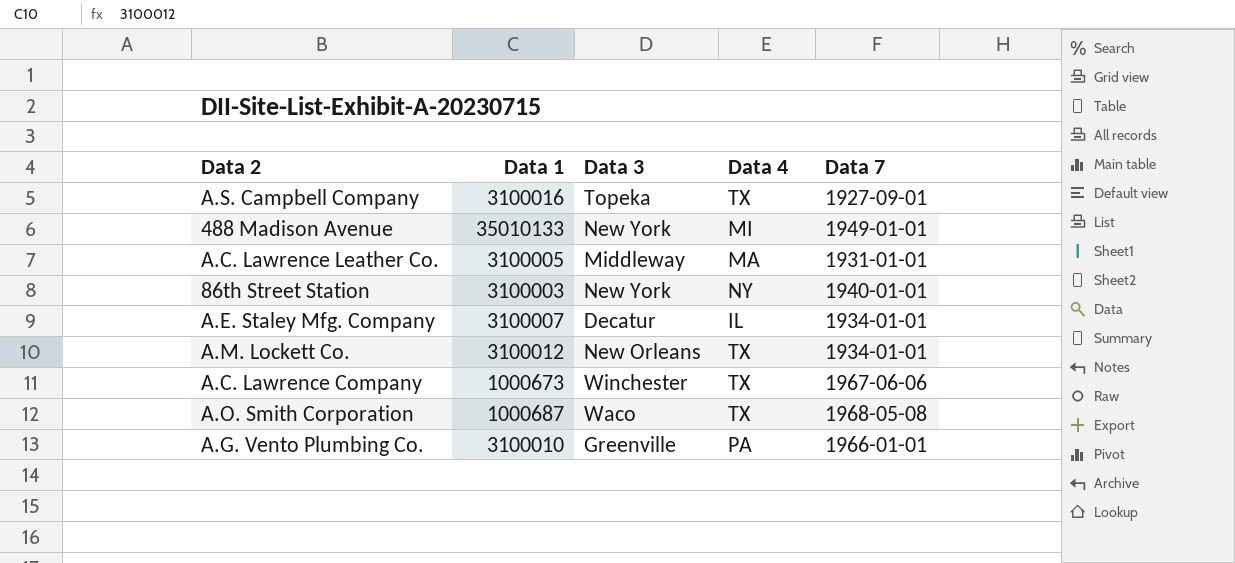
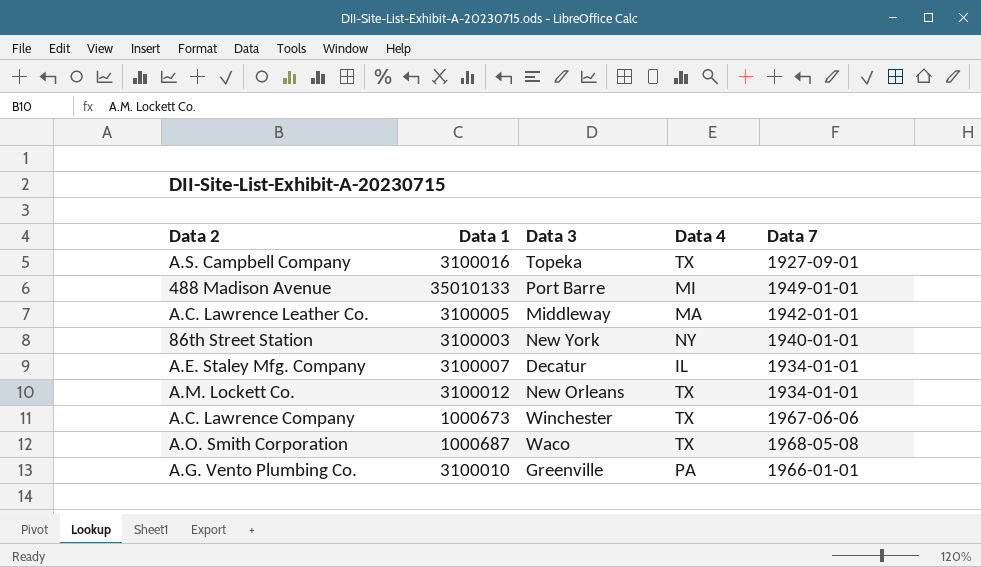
488 Madison Avenue | Data 3: New York -> Port Barre
A.C. Lawrence Leather Co. | Data 7: 1931-01-01 -> 1942-01-01

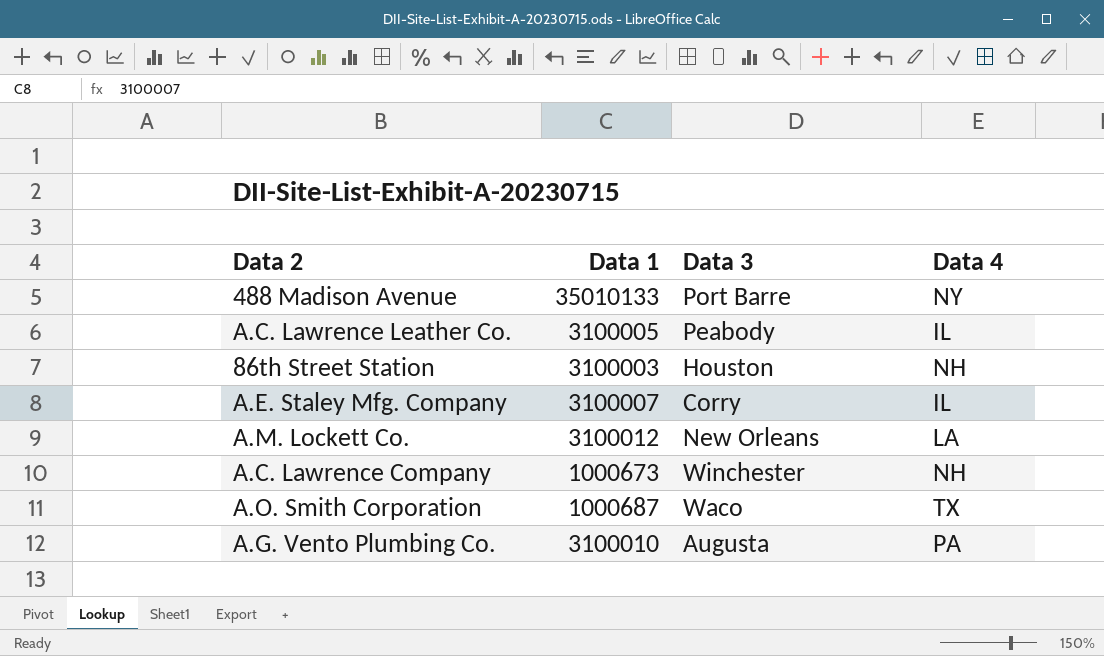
column Data 7 | position: 5 -> none
row A.S. Campbell Company: 3100016 | Topeka | TX | 1927-09-01 -> none
488 Madison Avenue | Data 4: MI -> NY
A.C. Lawrence Leather Co. | Data 3: Middleway -> Peabody
A.C. Lawrence Leather Co. | Data 4: MA -> IL
86th Street Station | Data 3: New York -> Houston
86th Street Station | Data 4: NY -> NH
A.E. Staley Mfg. Company | Data 3: Decatur -> Corry
A.M. Lockett Co. | Data 4: TX -> LA
A.C. Lawrence Company | Data 4: TX -> NH
A.G. Vento Plumbing Co. | Data 3: Greenville -> Augusta

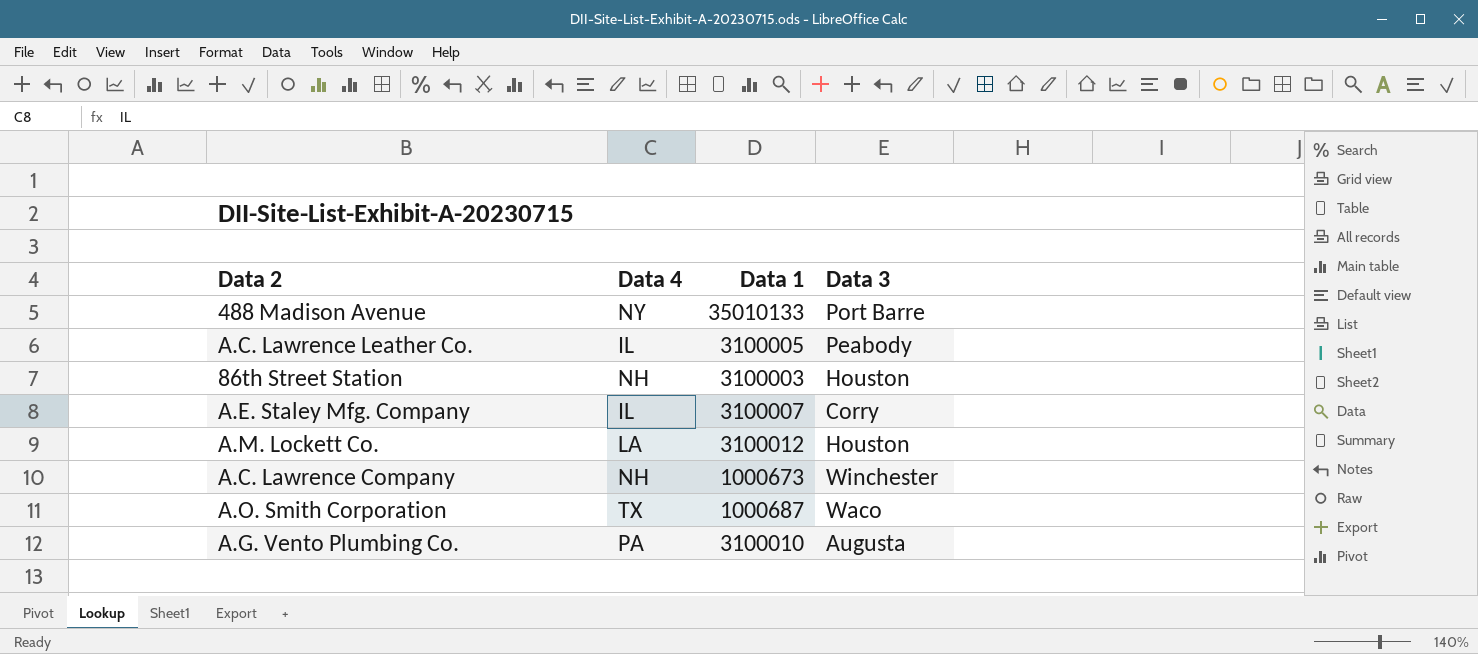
column Data 4 | position: 4 -> 2
A.M. Lockett Co. | Data 3: New Orleans -> Houston

